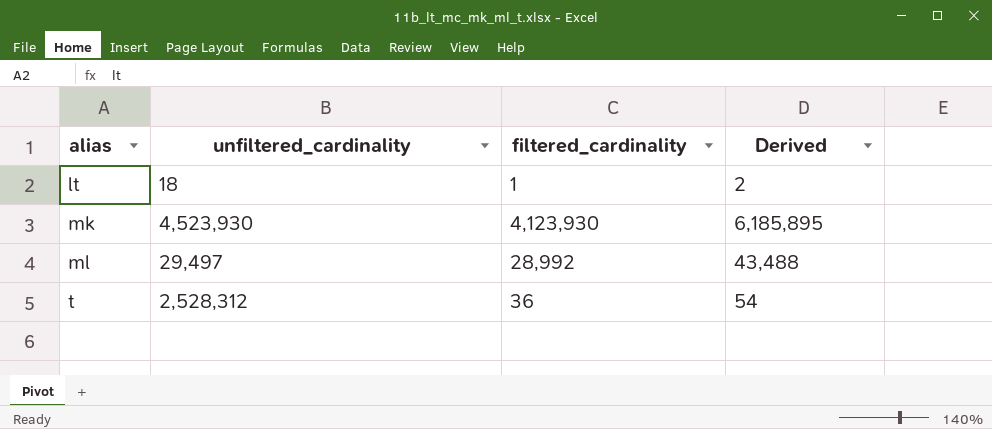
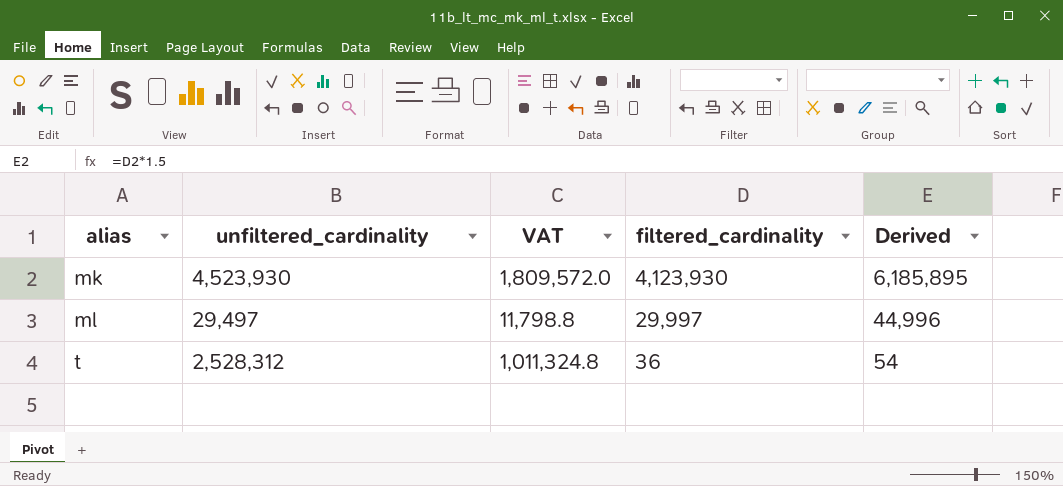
column VAT | formula: none -> [unfiltered_cardinality] * 0.4
row lt: 18 | 1 | 2 -> none
ml | filtered_cardinality: 28,992 -> 29,997
ml | Derived: 43,488 -> 44,996

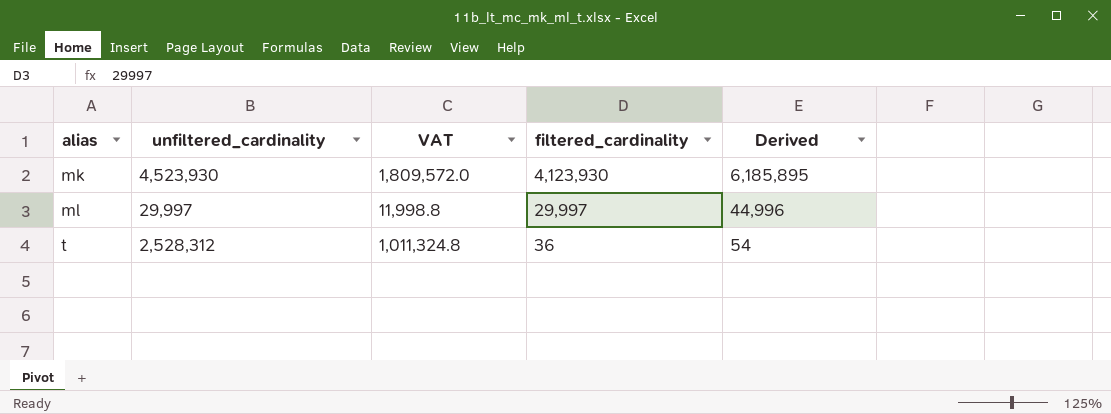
ml | unfiltered_cardinality: 29,497 -> 29,997
ml | VAT: 11,798.8 -> 11,998.8

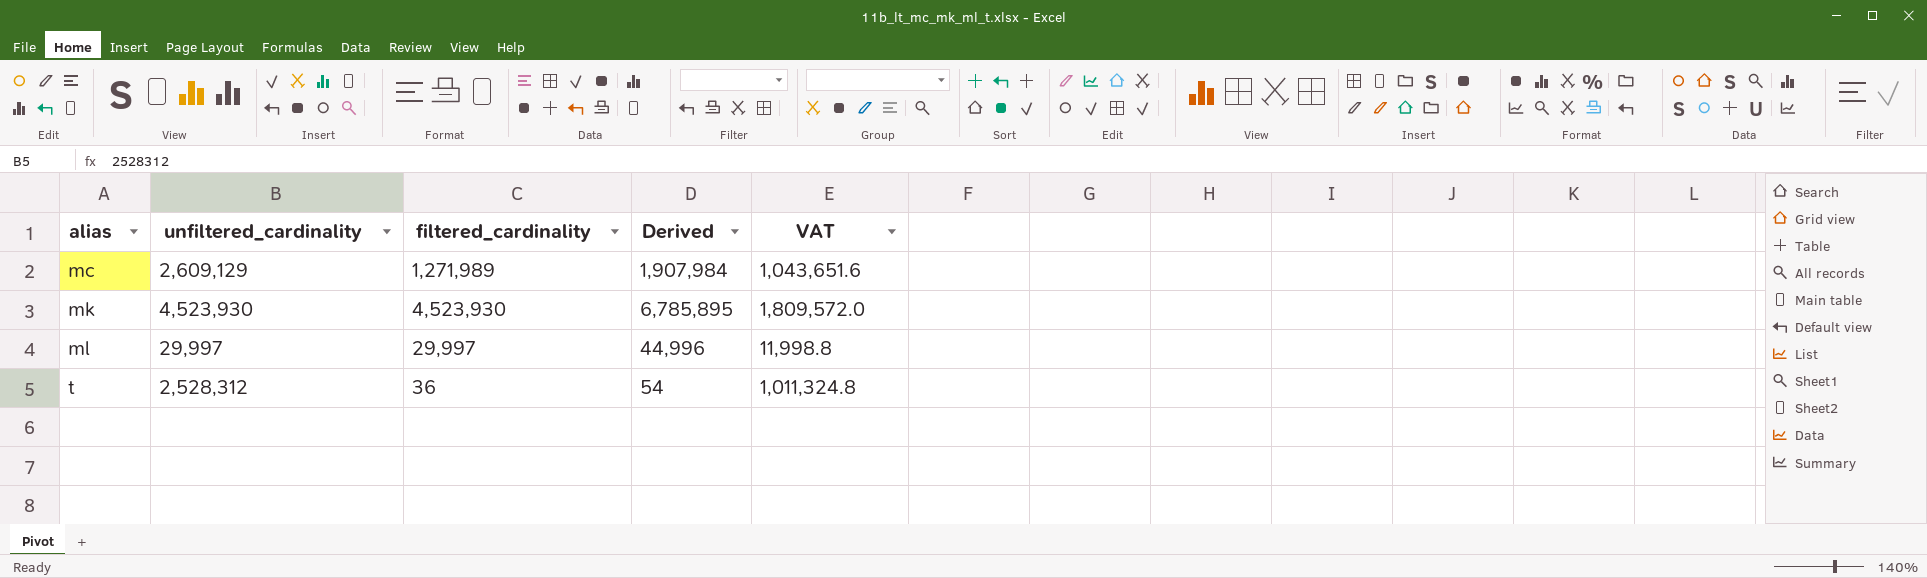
column VAT | position: 3 -> 5
row mc: none -> 2,609,129 | 1,271,989 | 1,907,984 | 1,043,651.6
mk | filtered_cardinality: 4,123,930 -> 4,523,930
mk | Derived: 6,185,895 -> 6,785,895

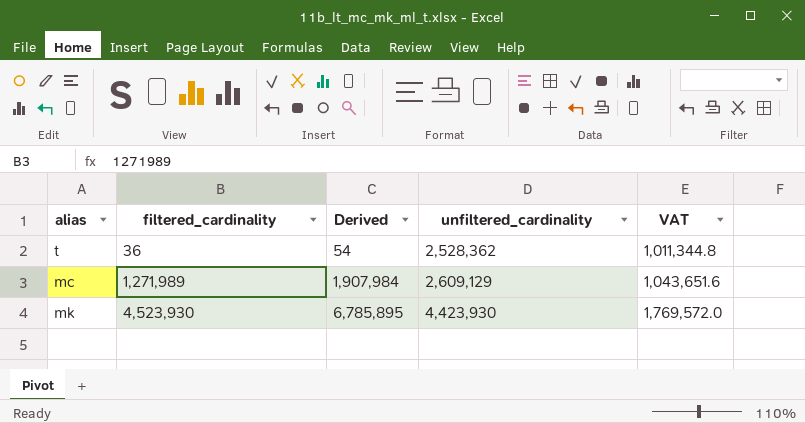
row order: alias ascending -> filtered_cardinality ascending
column unfiltered_cardinality | position: 2 -> 4
row ml: 29,997 | 29,997 | 44,996 | 11,998.8 -> none
t | unfiltered_cardinality: 2,528,312 -> 2,528,362
t | VAT: 1,011,324.8 -> 1,011,344.8
mk | unfiltered_cardinality: 4,523,930 -> 4,423,930
mk | VAT: 1,809,572.0 -> 1,769,572.0

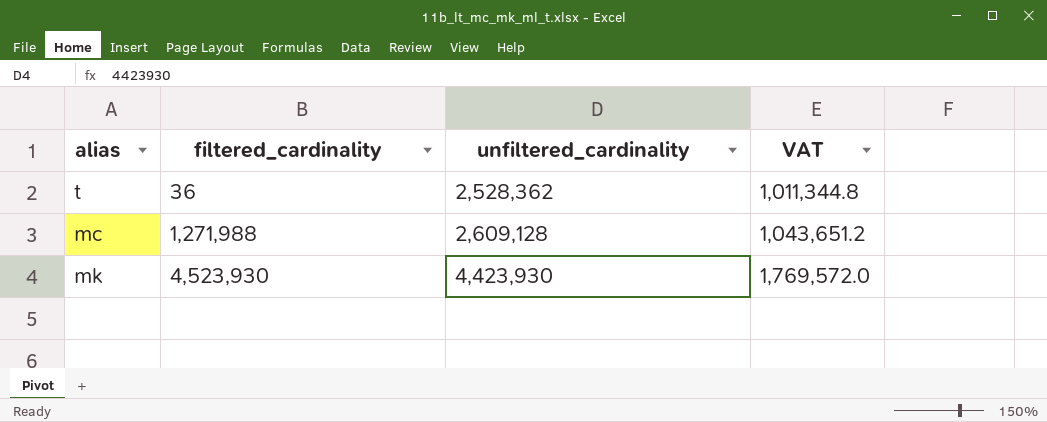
column Derived | formula: [filtered_cardinality] * 1.5 -> none
mc | filtered_cardinality: 1,271,989 -> 1,271,988
mc | unfiltered_cardinality: 2,609,129 -> 2,609,128
mc | VAT: 1,043,651.6 -> 1,043,651.2

